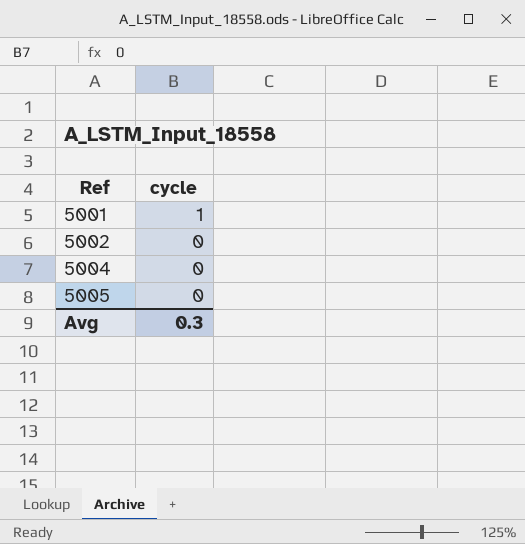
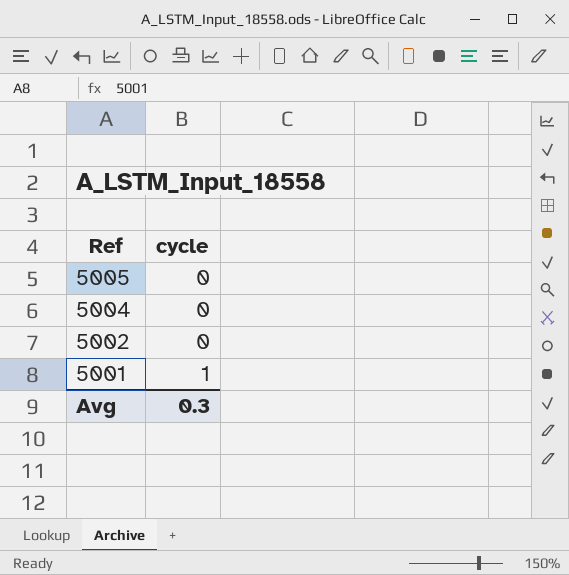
row order: Ref ascending -> Ref descending

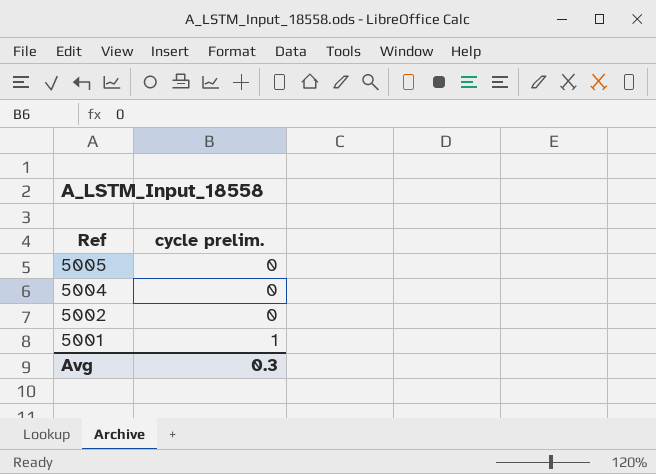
column name: cycle -> cycle prelim.

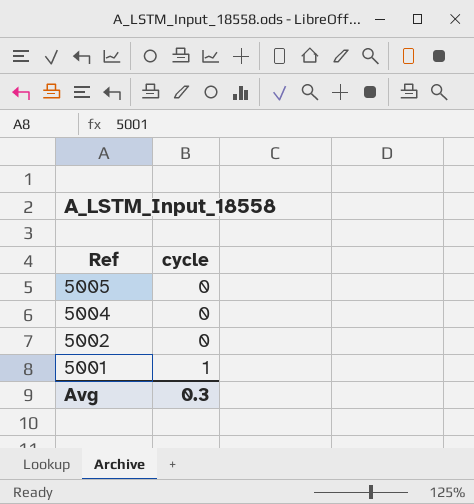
column name: cycle prelim. -> cycle

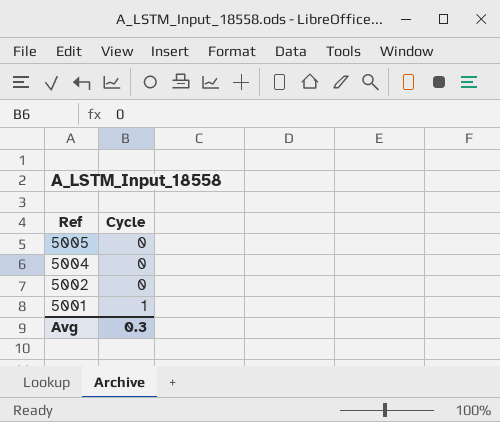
column name: cycle -> Cycle

